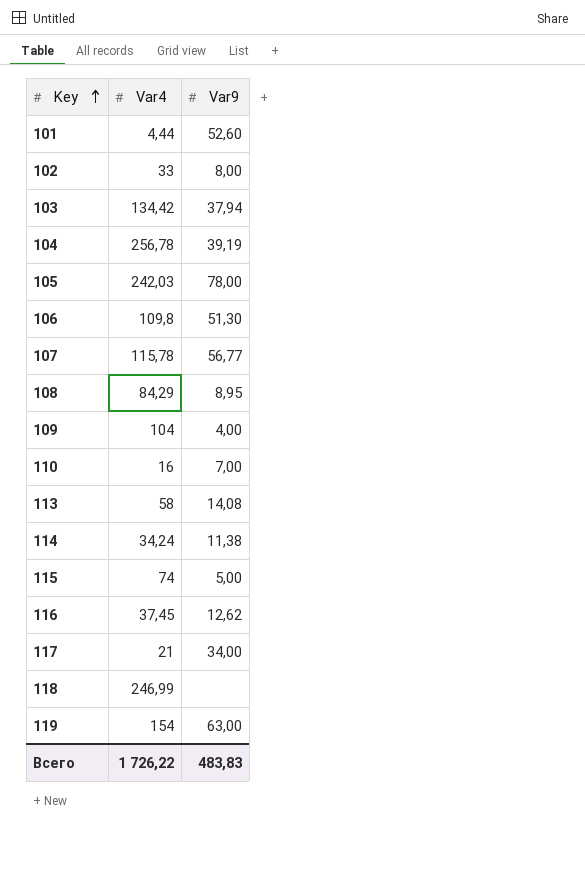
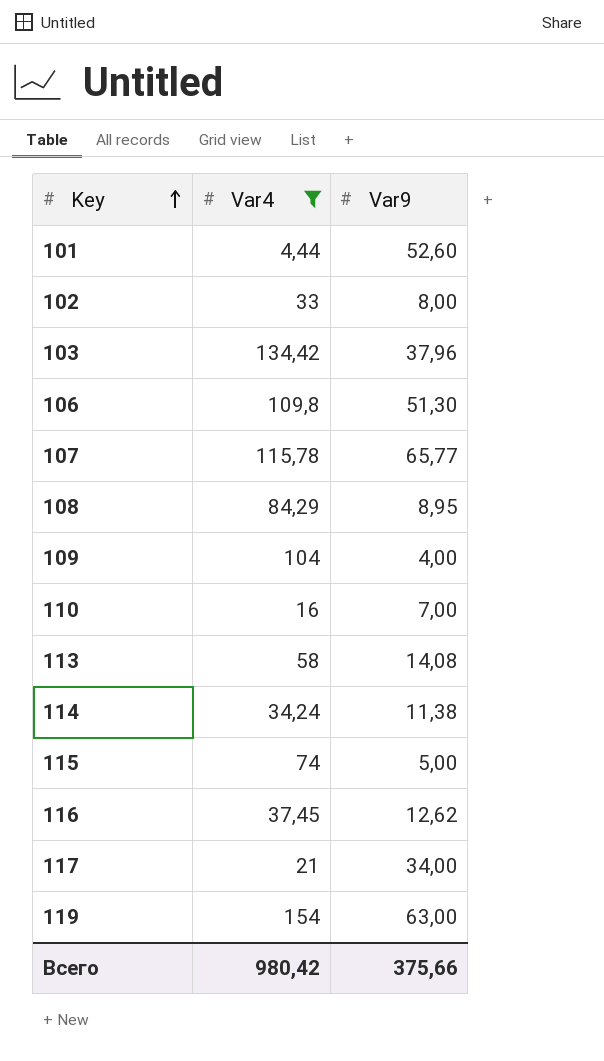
filter: none -> Var4 <= 154
103 | Var9: 37,94 -> 37,96
107 | Var9: 56,77 -> 65,77
Всего | Var4: 1 726,22 -> 980,42
Всего | Var9: 483,83 -> 375,66

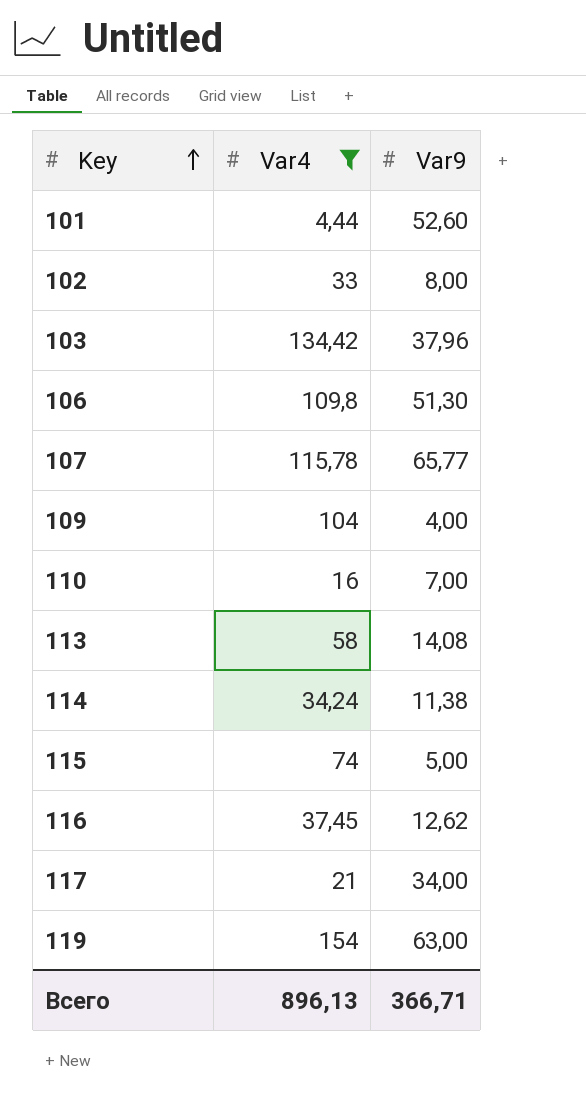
row 108: 84,29 | 8,95 -> none
Всего | Var4: 980,42 -> 896,13
Всего | Var9: 375,66 -> 366,71

